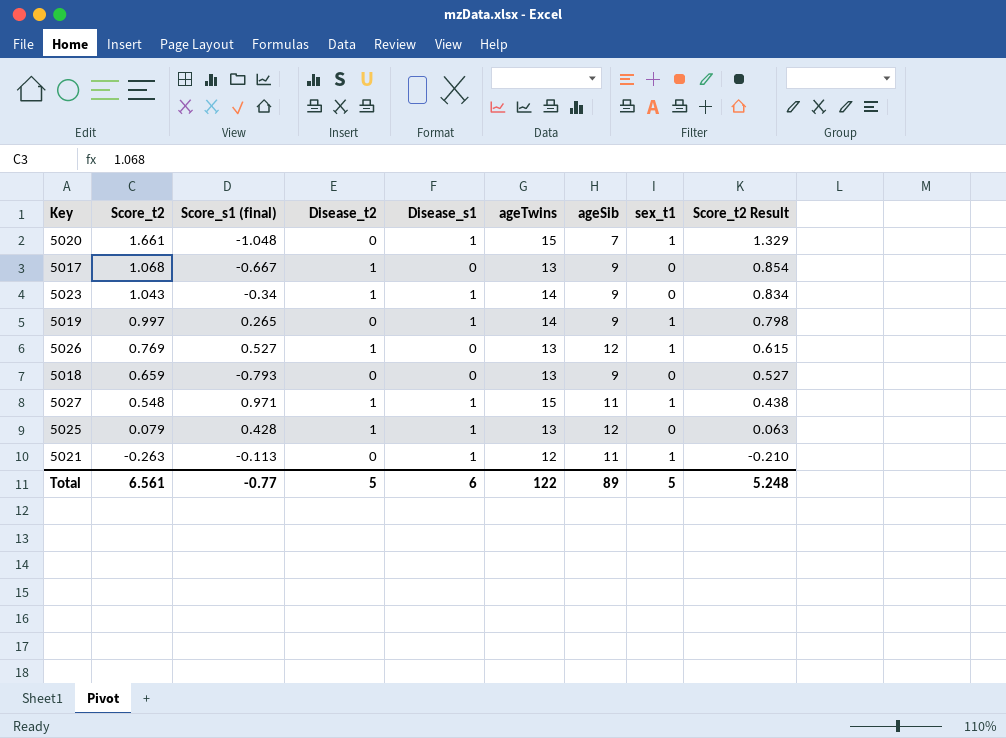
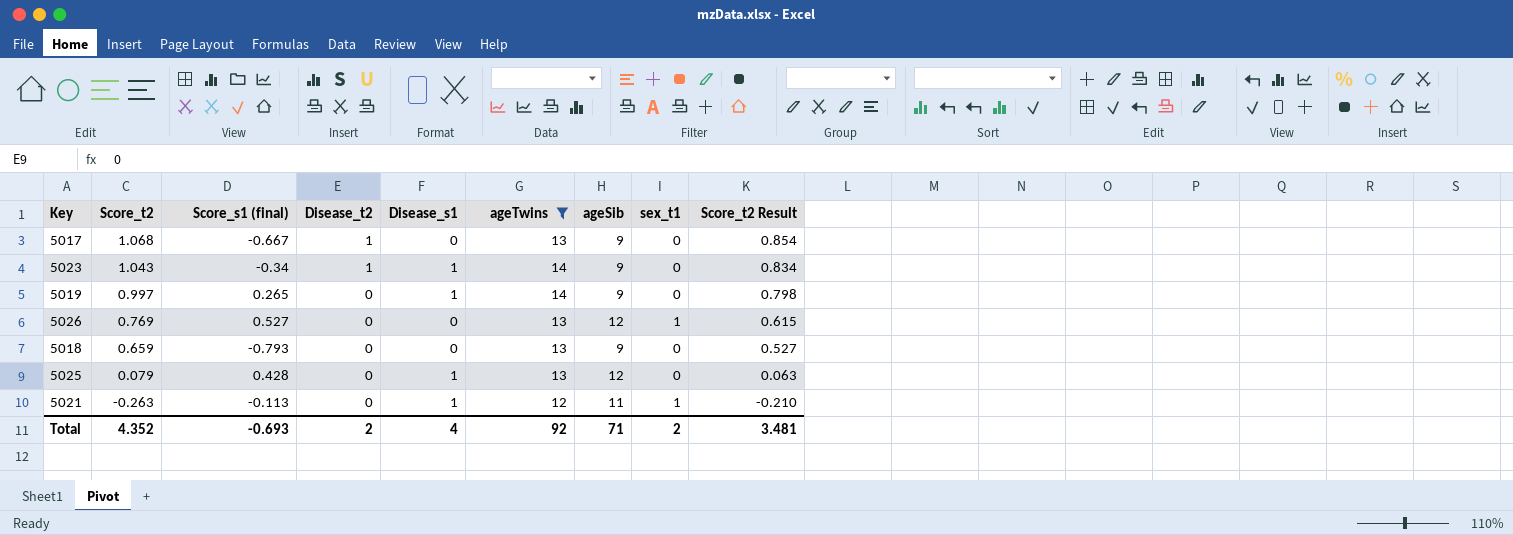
filter: none -> ageTwins != 15
5019 | sex_t1: 1 -> 0
5026 | Disease_t2: 1 -> 0
5025 | Disease_t2: 1 -> 0
Total | Score_t2: 6.561 -> 4.352
Total | Score_s1 (final): -0.77 -> -0.693
Total | Disease_t2: 5 -> 2
Total | Disease_s1: 6 -> 4
Total | ageTwins: 122 -> 92
Total | ageSib: 89 -> 71
Total | sex_t1: 5 -> 2
Total | Score_t2 Result: 5.248 -> 3.481

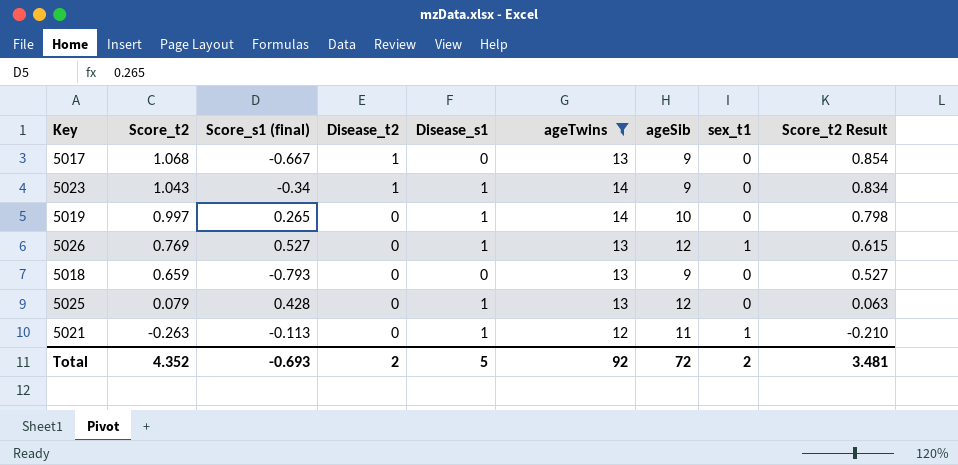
5019 | ageSib: 9 -> 10
5026 | Disease_s1: 0 -> 1
Total | Disease_s1: 4 -> 5
Total | ageSib: 71 -> 72

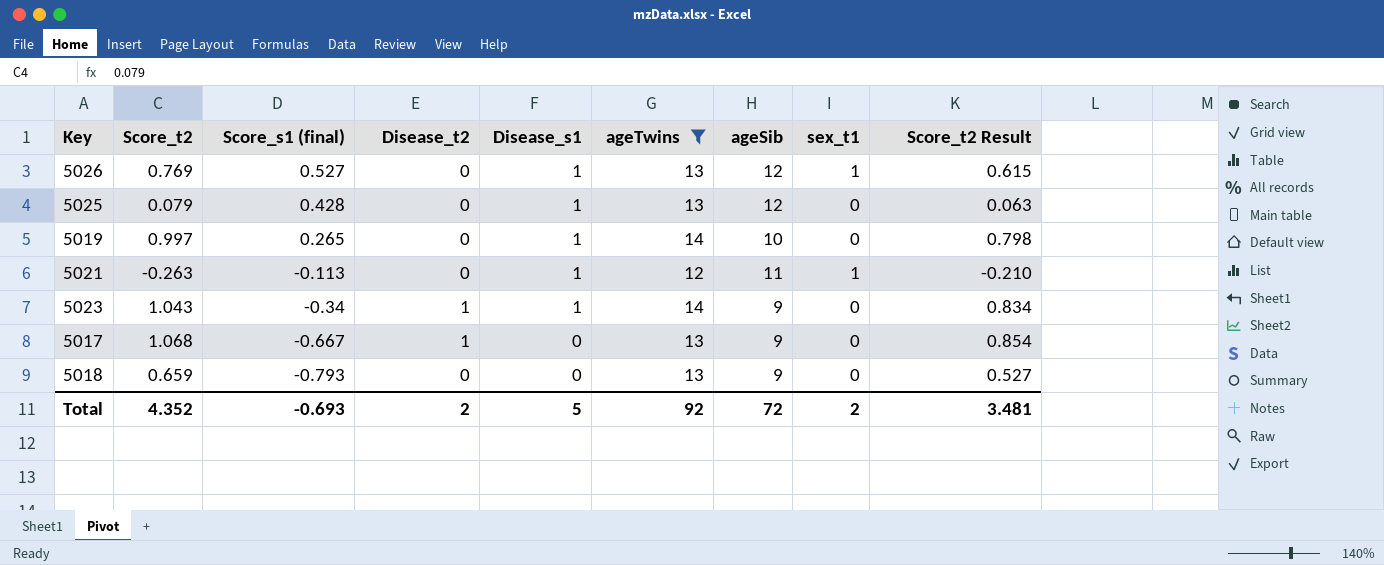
row order: Score_t2 descending -> Score_s1 (final) descending

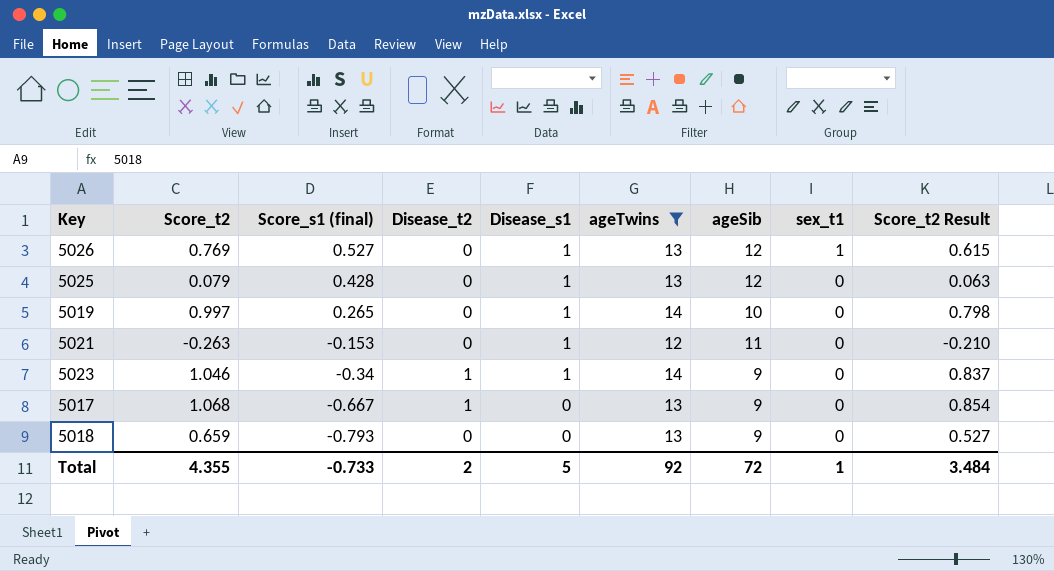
5021 | Score_s1 (final): -0.113 -> -0.153
5021 | sex_t1: 1 -> 0
5023 | Score_t2: 1.043 -> 1.046
5023 | Score_t2 Result: 0.834 -> 0.837
Total | Score_t2: 4.352 -> 4.355
Total | Score_s1 (final): -0.693 -> -0.733
Total | sex_t1: 2 -> 1
Total | Score_t2 Result: 3.481 -> 3.484

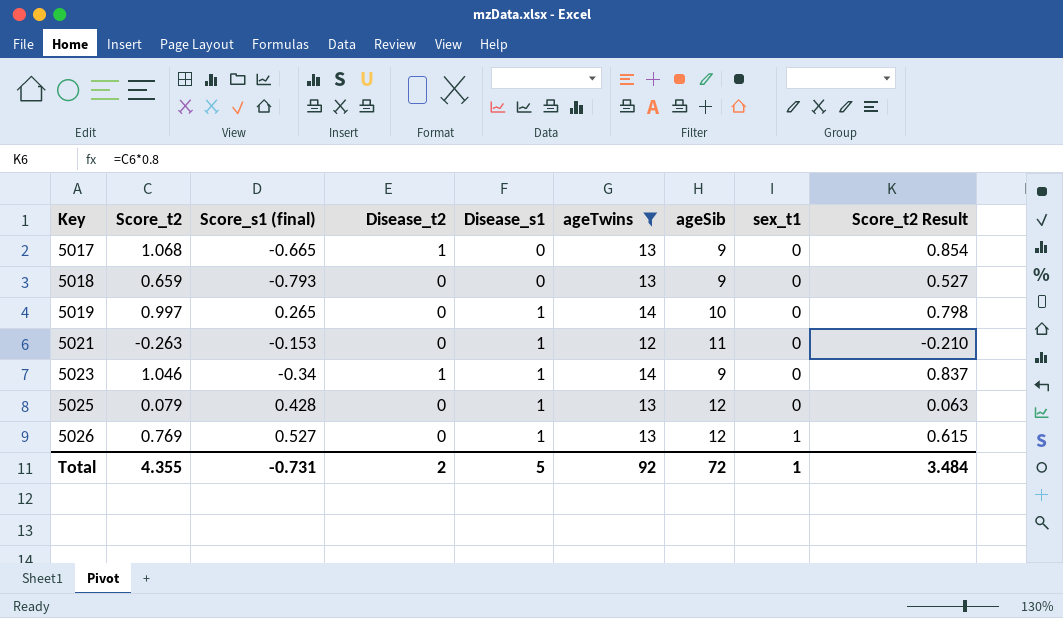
row order: Score_s1 (final) descending -> Key ascending
5017 | Score_s1 (final): -0.667 -> -0.665
Total | Score_s1 (final): -0.733 -> -0.731

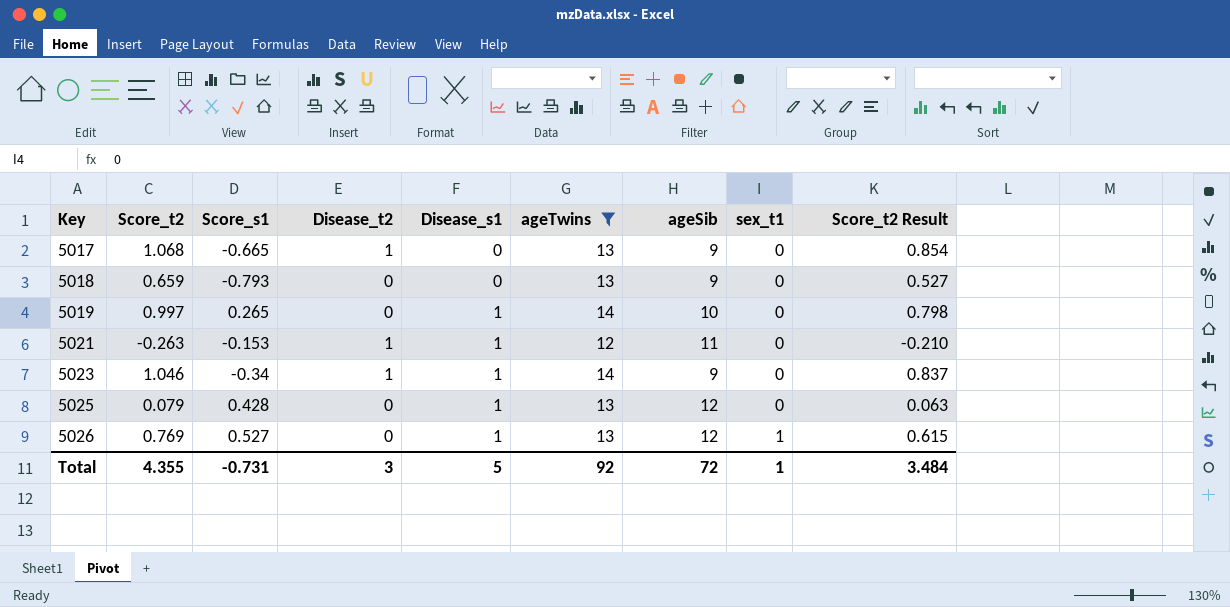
column name: Score_s1 (final) -> Score_s1
5021 | Disease_t2: 0 -> 1
Total | Disease_t2: 2 -> 3

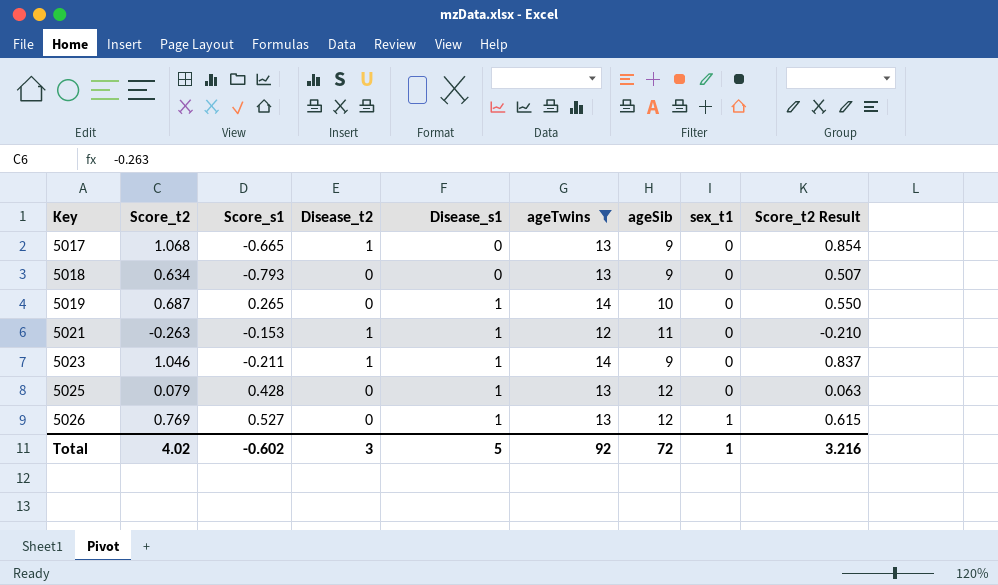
5018 | Score_t2: 0.659 -> 0.634
5018 | Score_t2 Result: 0.527 -> 0.507
5019 | Score_t2: 0.997 -> 0.687
5019 | Score_t2 Result: 0.798 -> 0.550
5023 | Score_s1: -0.34 -> -0.211
Total | Score_t2: 4.355 -> 4.02
Total | Score_s1: -0.731 -> -0.602
Total | Score_t2 Result: 3.484 -> 3.216

